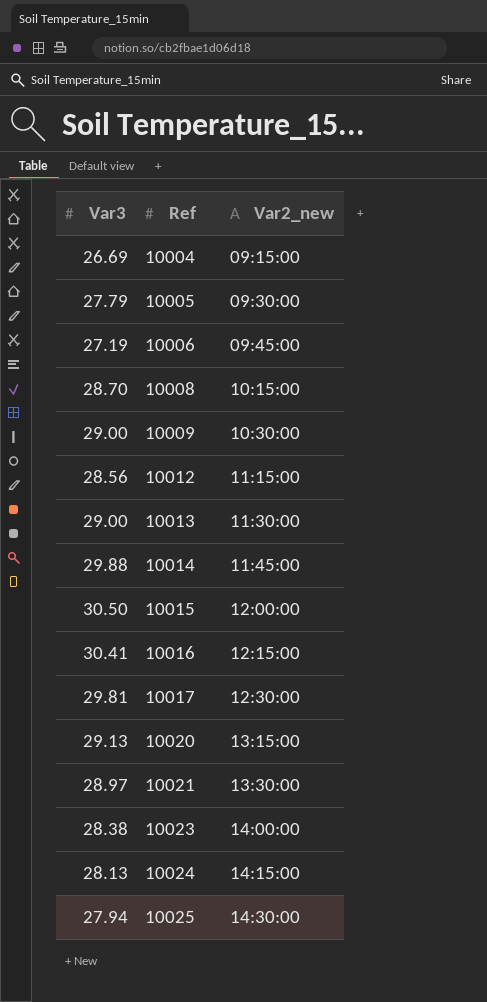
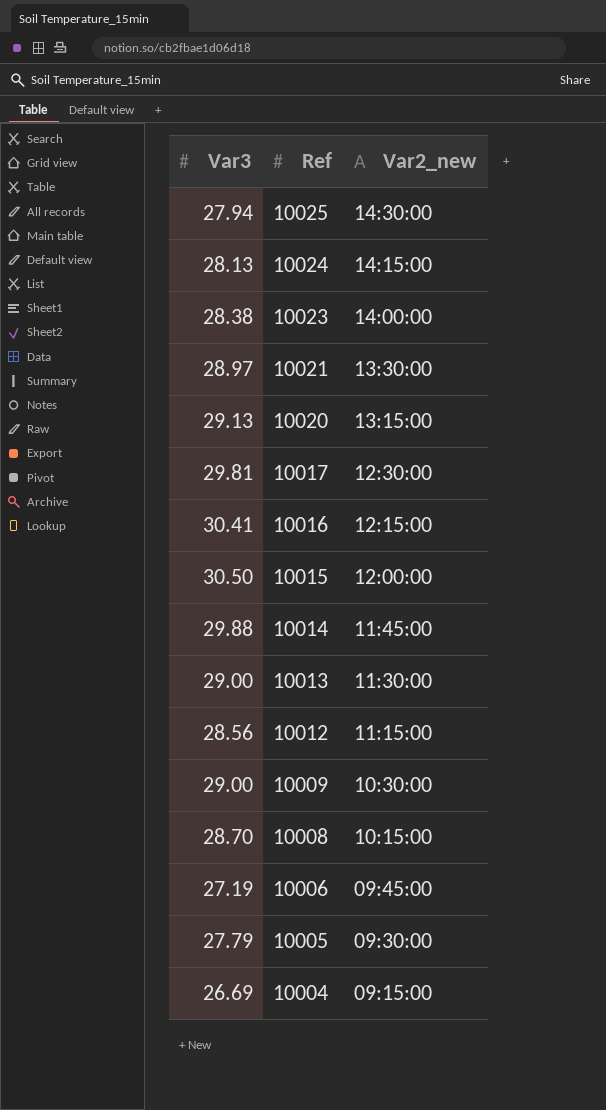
row order: Ref ascending -> Ref descending

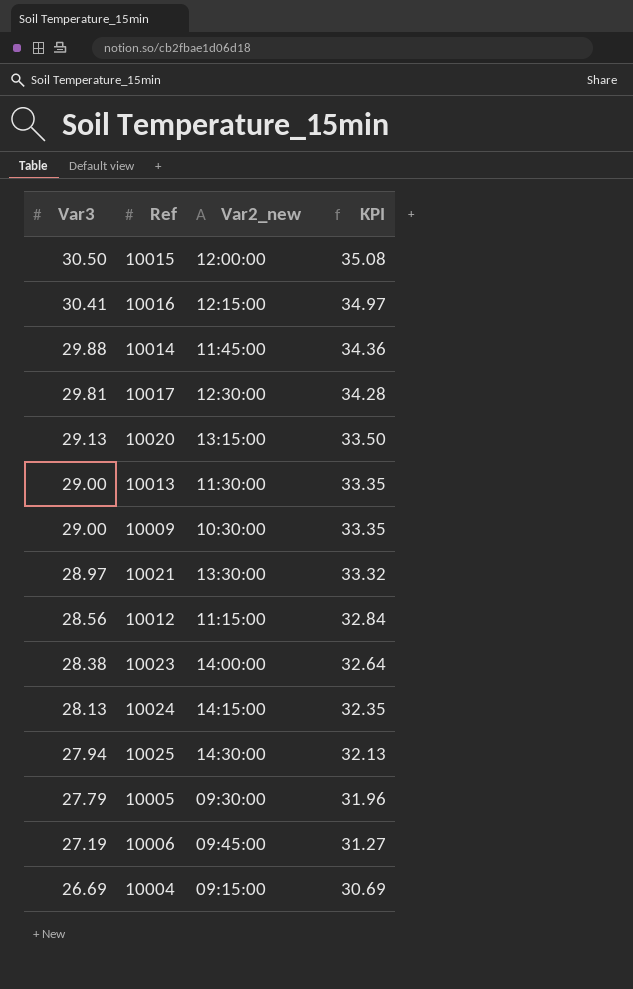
row order: Ref descending -> Var3 descending
column KPI | formula: none -> [Var3] * 1.15
row 10008: 28.70 | 10:15:00 -> none

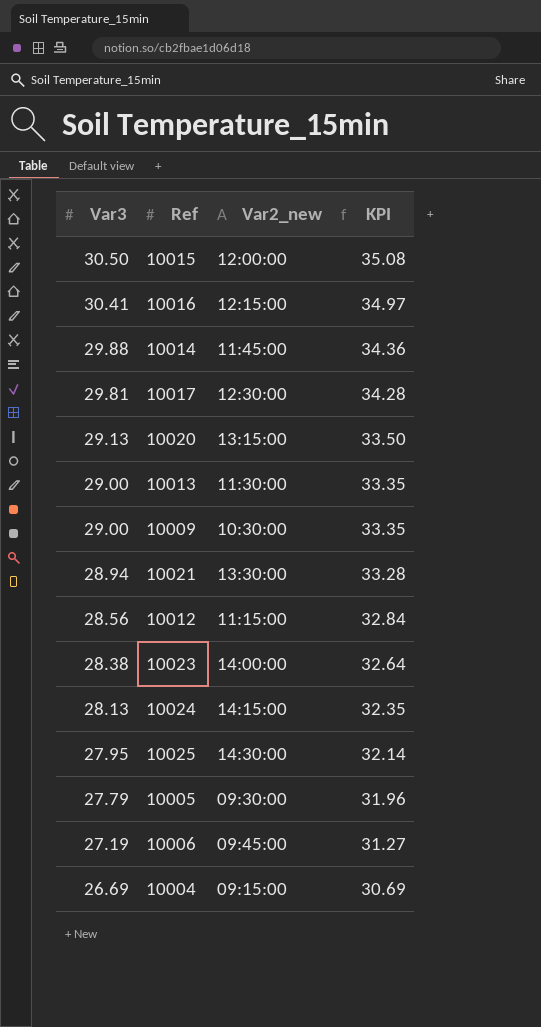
10021 | Var3: 28.97 -> 28.94
10021 | KPI: 33.32 -> 33.28
10025 | Var3: 27.94 -> 27.95
10025 | KPI: 32.13 -> 32.14

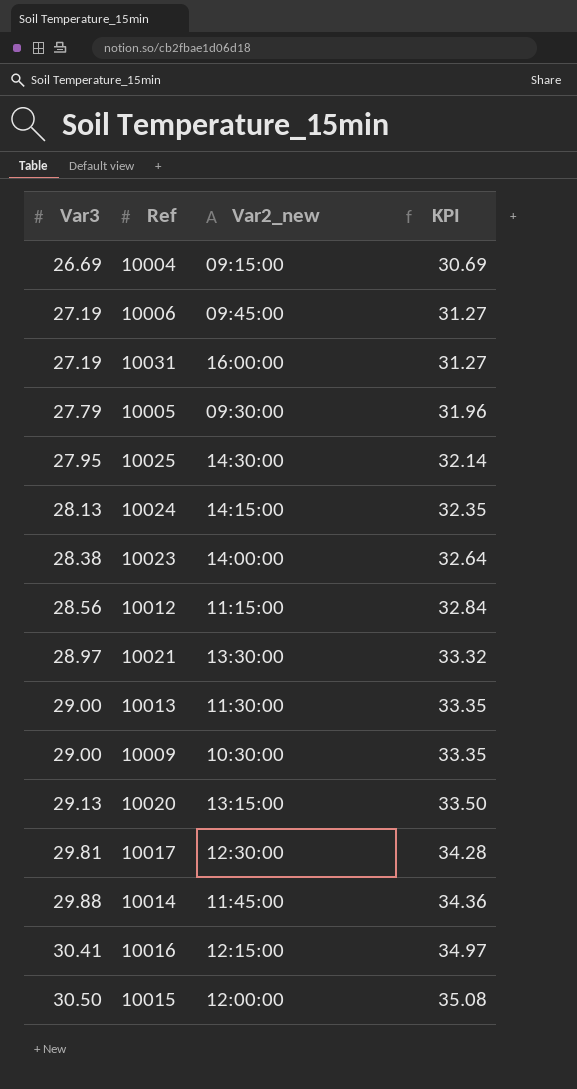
row order: Var3 descending -> Var3 ascending
row 10031: none -> 27.19 | 16:00:00 | 31.27
10021 | Var3: 28.94 -> 28.97
10021 | KPI: 33.28 -> 33.32

